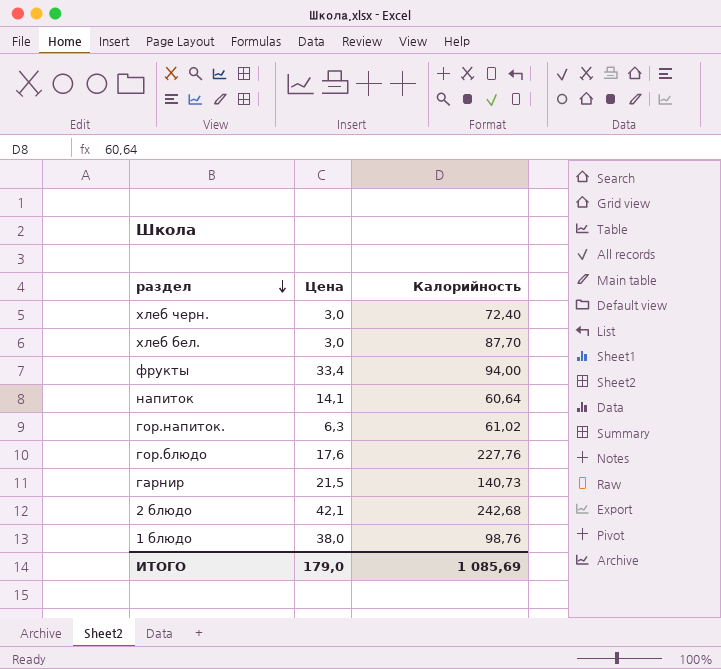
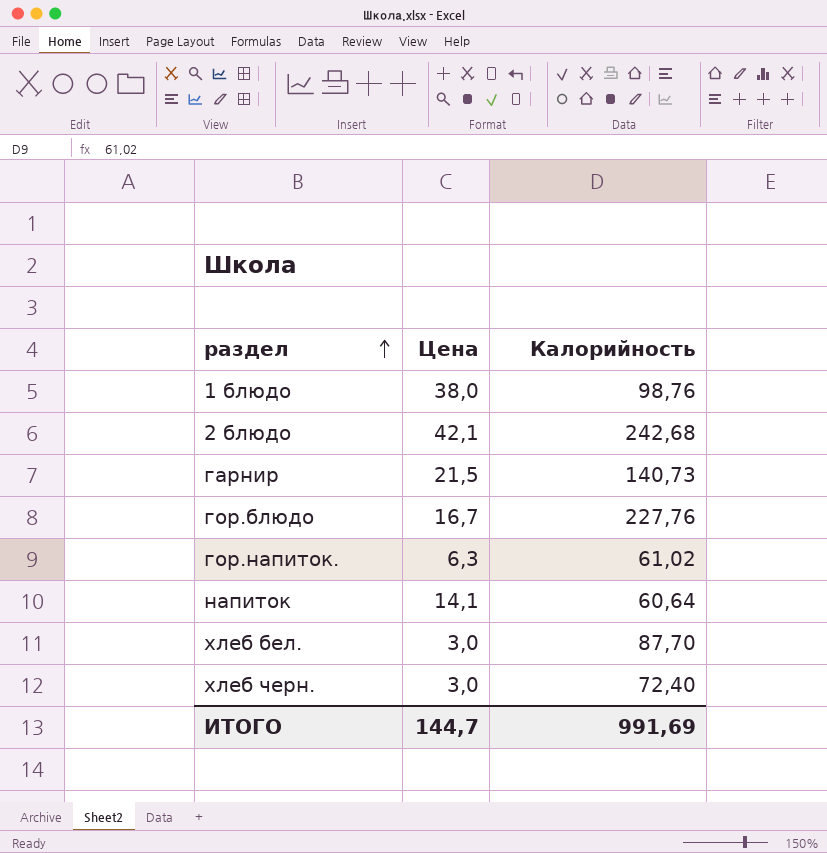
row order: раздел descending -> раздел ascending
row фрукты: 33,4 | 94,00 -> none
гор.блюдо | Цена: 17,6 -> 16,7
ИТОГО | Цена: 179,0 -> 144,7
ИТОГО | Калорийность: 1 085,69 -> 991,69

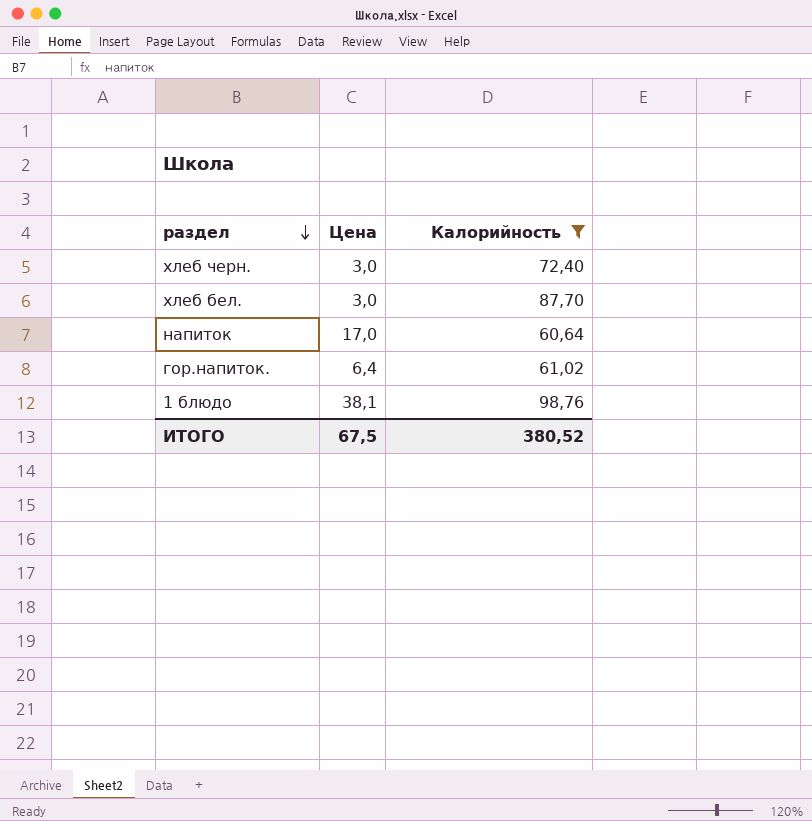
filter: none -> Калорийность <= 98,76
row order: раздел ascending -> раздел descending
напиток | Цена: 14,1 -> 17,0
гор.напиток. | Цена: 6,3 -> 6,4
1 блюдо | Цена: 38,0 -> 38,1
ИТОГО | Цена: 144,7 -> 67,5
ИТОГО | Калорийность: 991,69 -> 380,52

